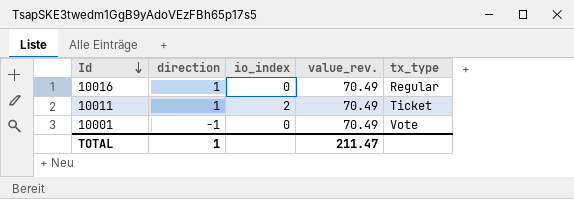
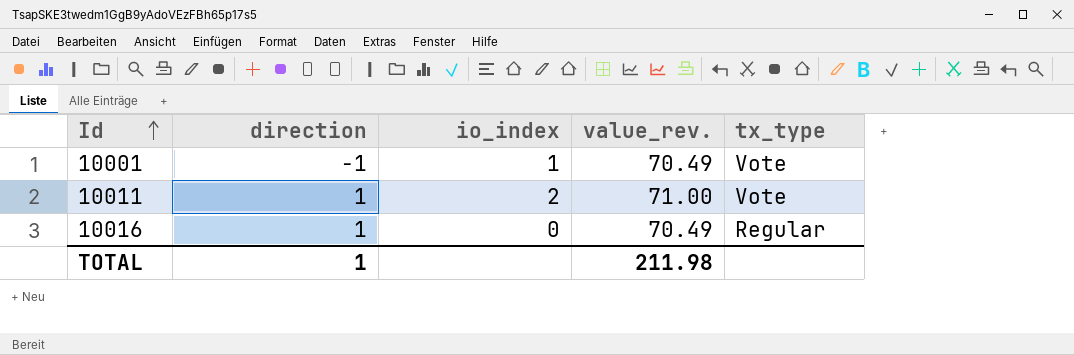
row order: Id descending -> Id ascending
10001 | io_index: 0 -> 1
10011 | value_rev.: 70.49 -> 71.00
10011 | tx_type: Ticket -> Vote
TOTAL | value_rev.: 211.47 -> 211.98

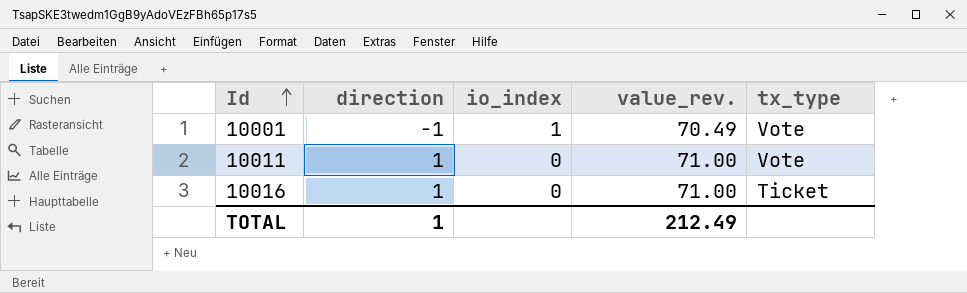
10011 | io_index: 2 -> 0
10016 | value_rev.: 70.49 -> 71.00
10016 | tx_type: Regular -> Ticket
TOTAL | value_rev.: 211.98 -> 212.49

